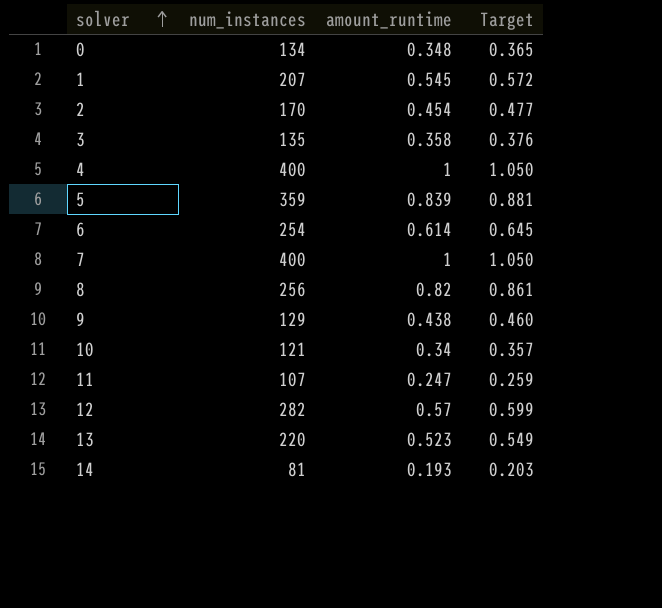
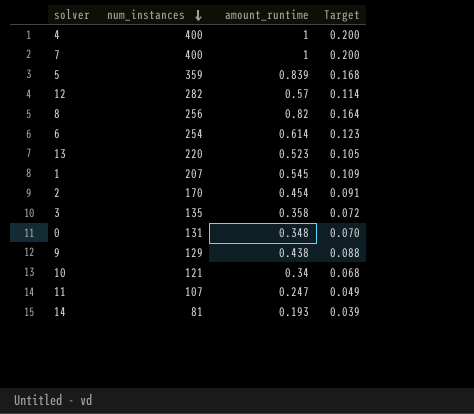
row order: solver ascending -> num_instances descending
column Target | formula: [amount_runtime] * 1.05 -> [amount_runtime] * 0.2
0 | num_instances: 134 -> 131

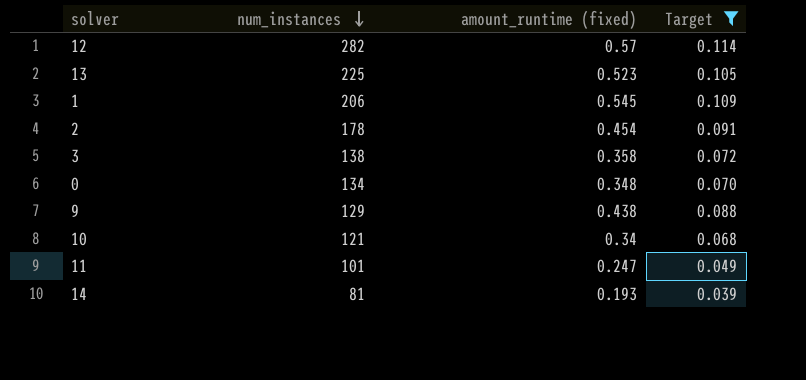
filter: none -> Target <= 0.114
column name: amount_runtime -> amount_runtime (fixed)
13 | num_instances: 220 -> 225
1 | num_instances: 207 -> 206
2 | num_instances: 170 -> 178
3 | num_instances: 135 -> 138
0 | num_instances: 131 -> 134
11 | num_instances: 107 -> 101

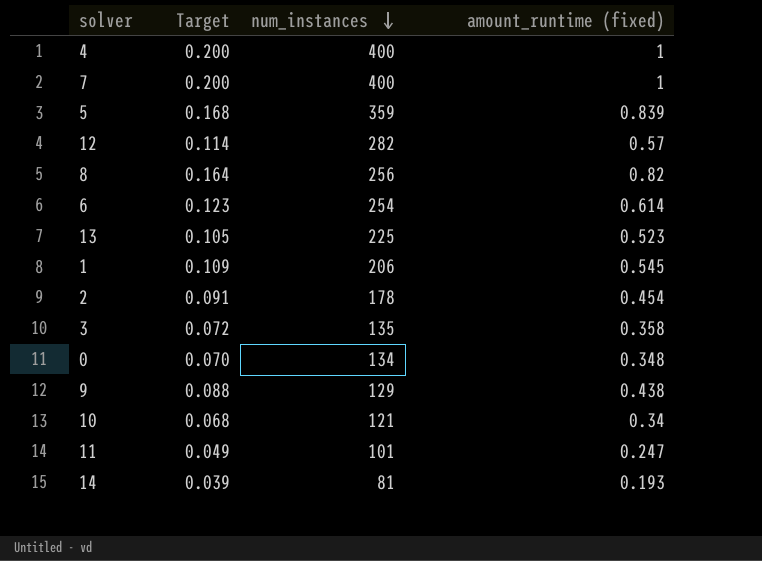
filter: Target <= 0.114 -> none
column Target | position: 4 -> 2
3 | num_instances: 138 -> 135

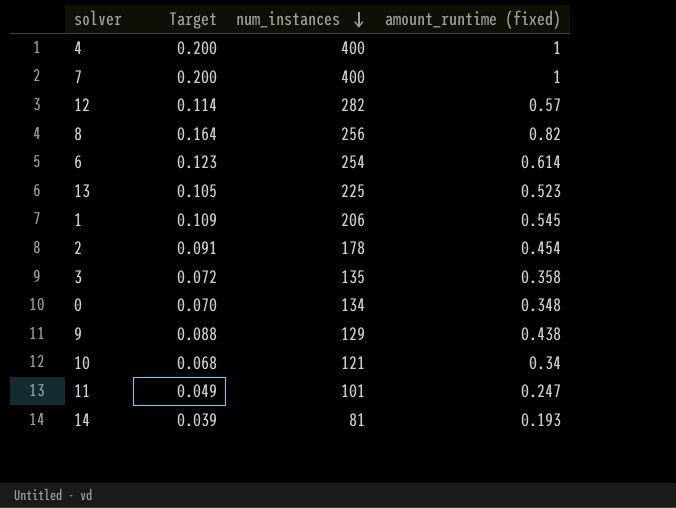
row 5: 0.168 | 359 | 0.839 -> none

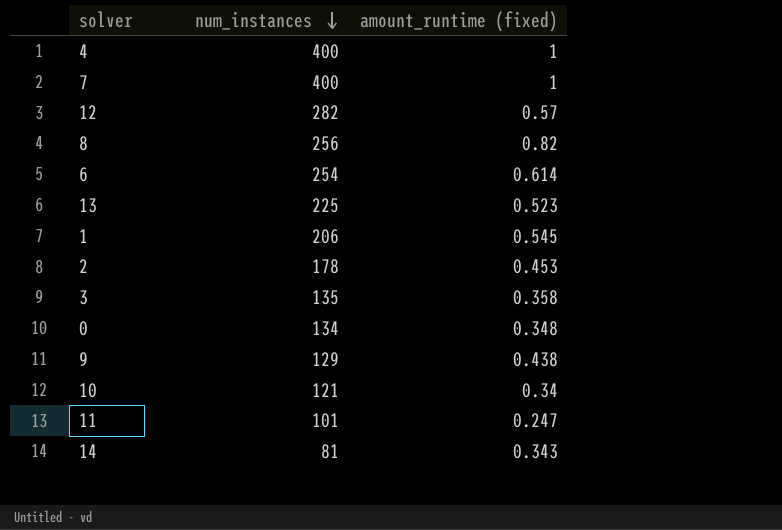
column Target | formula: [amount_runtime (fixed)] * 0.2 -> none
2 | amount_runtime (fixed): 0.454 -> 0.453
14 | amount_runtime (fixed): 0.193 -> 0.343

